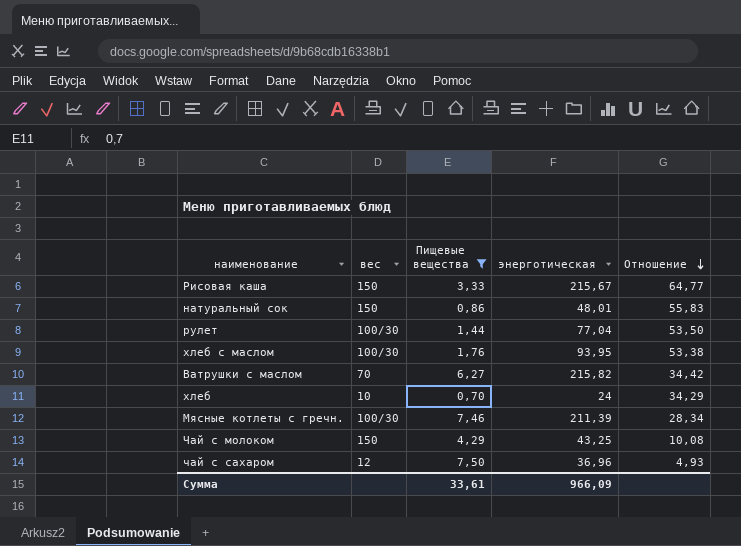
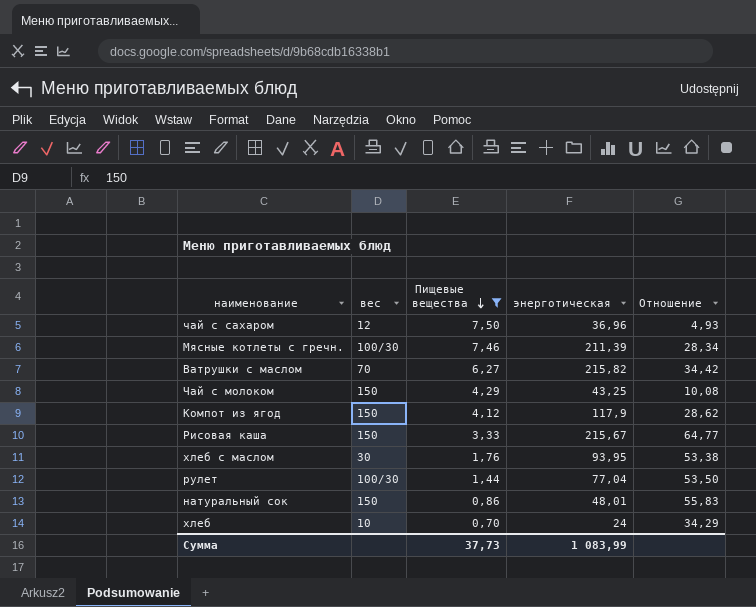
row order: Отношение descending -> Пищевые вещества descending
row Компот из ягод: none -> 150 | 4,12 | 117,9 | 28,62
хлеб с маслом | вес: 100/30 -> 30
Сумма | Пищевые вещества: 33,61 -> 37,73
Сумма | энерготическая: 966,09 -> 1 083,99

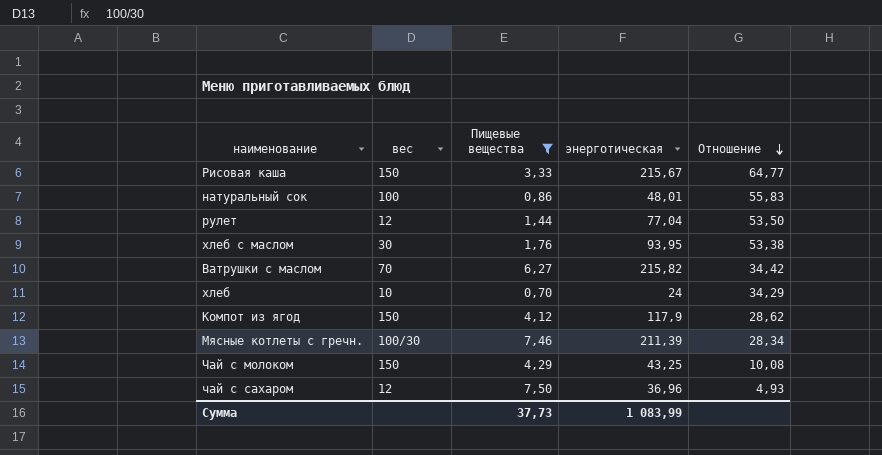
row order: Пищевые вещества descending -> Отношение descending
натуральный сок | вес: 150 -> 100
рулет | вес: 100/30 -> 12

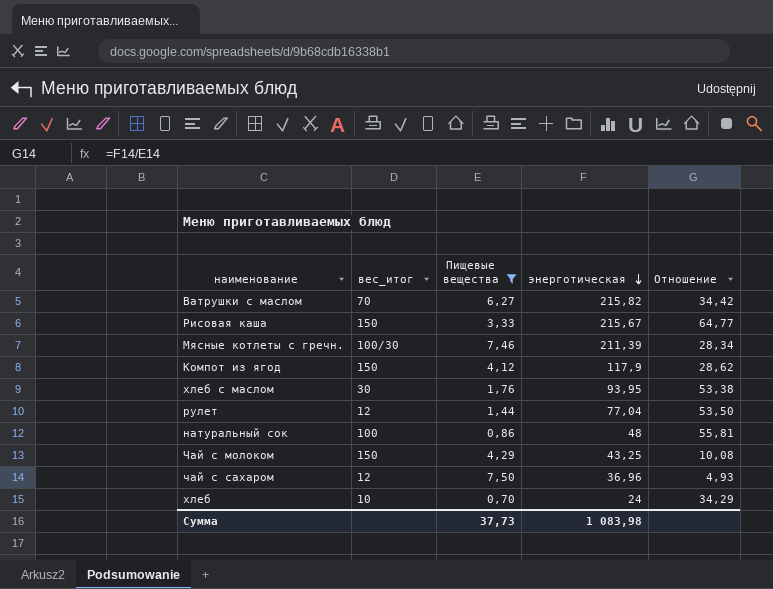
row order: Отношение descending -> энерготическая descending
column name: вес -> вес_итог
натуральный сок | энерготическая: 48,01 -> 48
натуральный сок | Отношение: 55,83 -> 55,81
Сумма | энерготическая: 1 083,99 -> 1 083,98

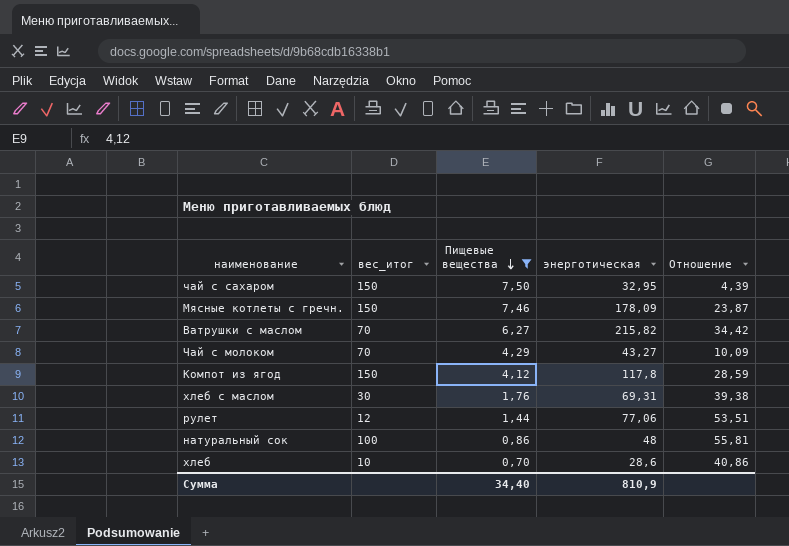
row order: энерготическая descending -> Пищевые вещества descending
row Рисовая каша: 150 | 3,33 | 215,67 | 64,77 -> none
чай с сахаром | вес_итог: 12 -> 150
чай с сахаром | энерготическая: 36,96 -> 32,95
чай с сахаром | Отношение: 4,93 -> 4,39
Мясные котлеты с гречн. | вес_итог: 100/30 -> 150
Мясные котлеты с гречн. | энерготическая: 211,39 -> 178,09
Мясные котлеты с гречн. | Отношение: 28,34 -> 23,87
Чай с молоком | вес_итог: 150 -> 70
Чай с молоком | энерготическая: 43,25 -> 43,27
Чай с молоком | Отношение: 10,08 -> 10,09
Компот из ягод | энерготическая: 117,9 -> 117,8
Компот из ягод | Отношение: 28,62 -> 28,59
хлеб с маслом | энерготическая: 93,95 -> 69,31
хлеб с маслом | Отношение: 53,38 -> 39,38
рулет | энерготическая: 77,04 -> 77,06
рулет | Отношение: 53,50 -> 53,51
хлеб | энерготическая: 24 -> 28,6
хлеб | Отношение: 34,29 -> 40,86
Сумма | Пищевые вещества: 37,73 -> 34,40
Сумма | энерготическая: 1 083,98 -> 810,9

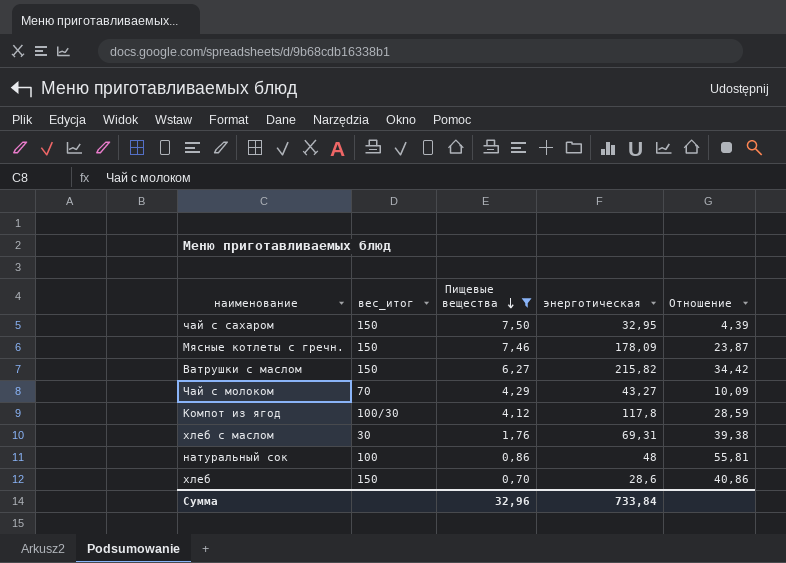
row рулет: 12 | 1,44 | 77,06 | 53,51 -> none
Ватрушки с маслом | вес_итог: 70 -> 150
Компот из ягод | вес_итог: 150 -> 100/30
хлеб | вес_итог: 10 -> 150
Сумма | Пищевые вещества: 34,40 -> 32,96
Сумма | энерготическая: 810,9 -> 733,84

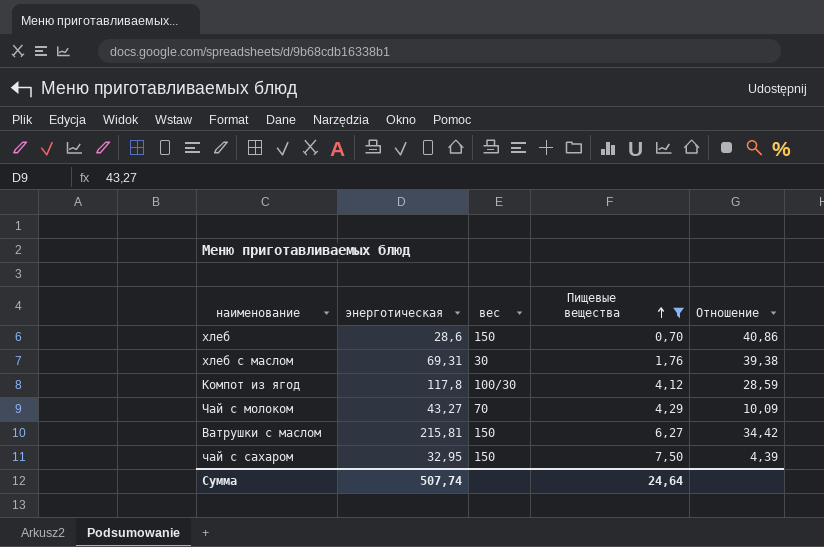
row order: Пищевые вещества descending -> Пищевые вещества ascending
column энерготическая | position: 4 -> 2
column name: вес_итог -> вес
row Мясные котлеты с гречн.: 150 | 7,46 | 178,09 | 23,87 -> none
row натуральный сок: 100 | 0,86 | 48 | 55,81 -> none
Ватрушки с маслом | энерготическая: 215,82 -> 215,81
Сумма | энерготическая: 733,84 -> 507,74
Сумма | Пищевые вещества: 32,96 -> 24,64

